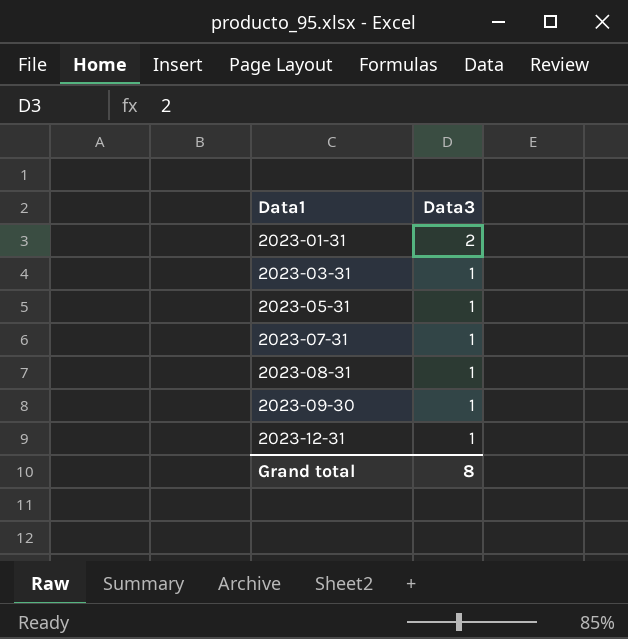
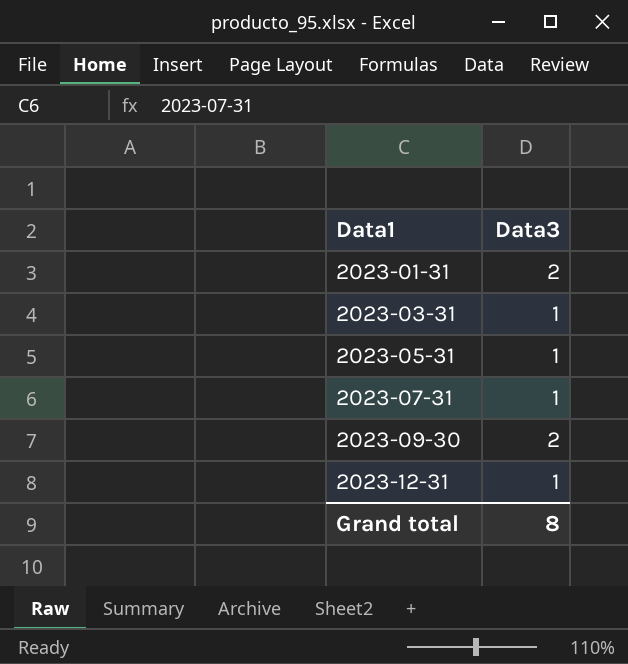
row 2023-08-31: 1 -> none
2023-09-30 | Data3: 1 -> 2

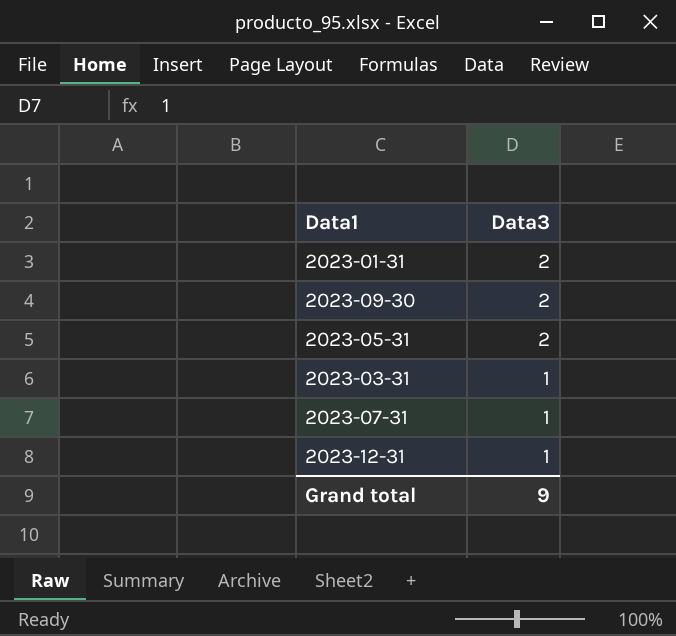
row order: Data1 ascending -> Data3 descending
2023-05-31 | Data3: 1 -> 2
Grand total | Data3: 8 -> 9

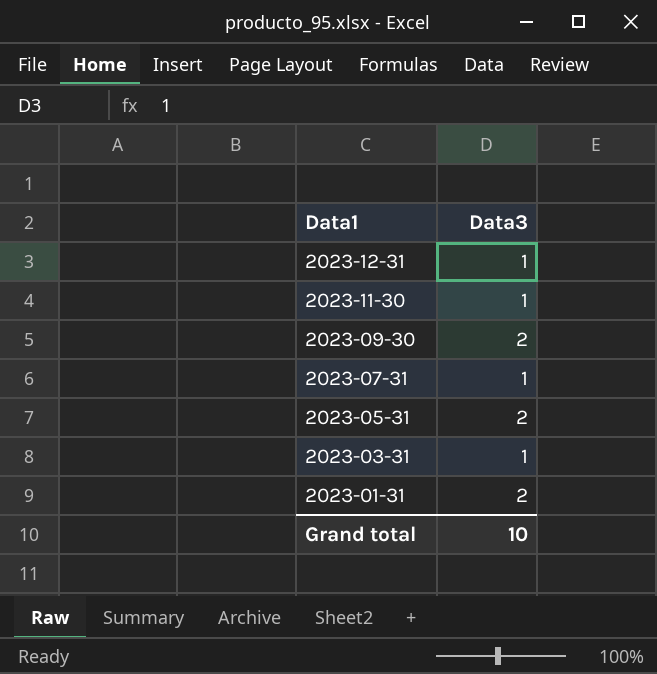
row order: Data3 descending -> Data1 descending
row 2023-11-30: none -> 1
Grand total | Data3: 9 -> 10

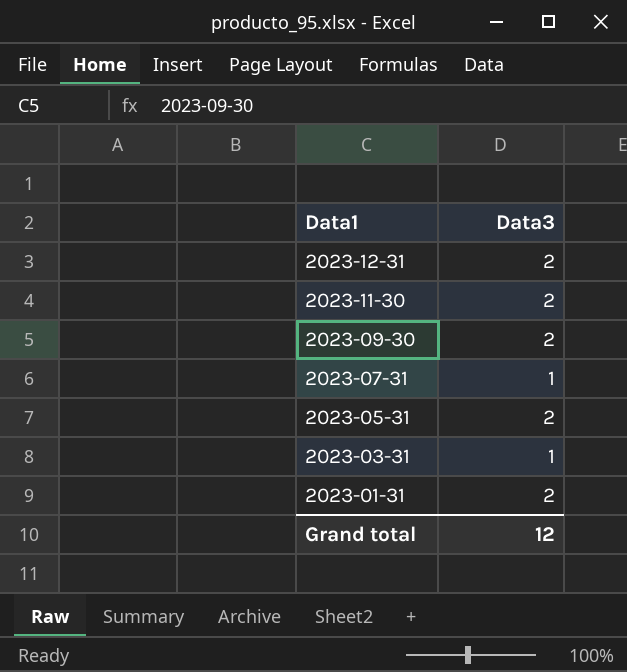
2023-12-31 | Data3: 1 -> 2
2023-11-30 | Data3: 1 -> 2
Grand total | Data3: 10 -> 12

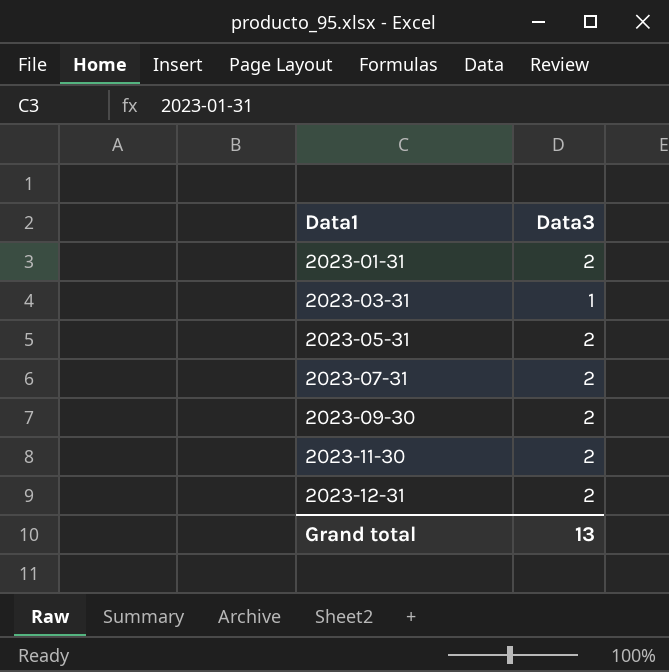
row order: Data1 descending -> Data1 ascending
2023-07-31 | Data3: 1 -> 2
Grand total | Data3: 12 -> 13

